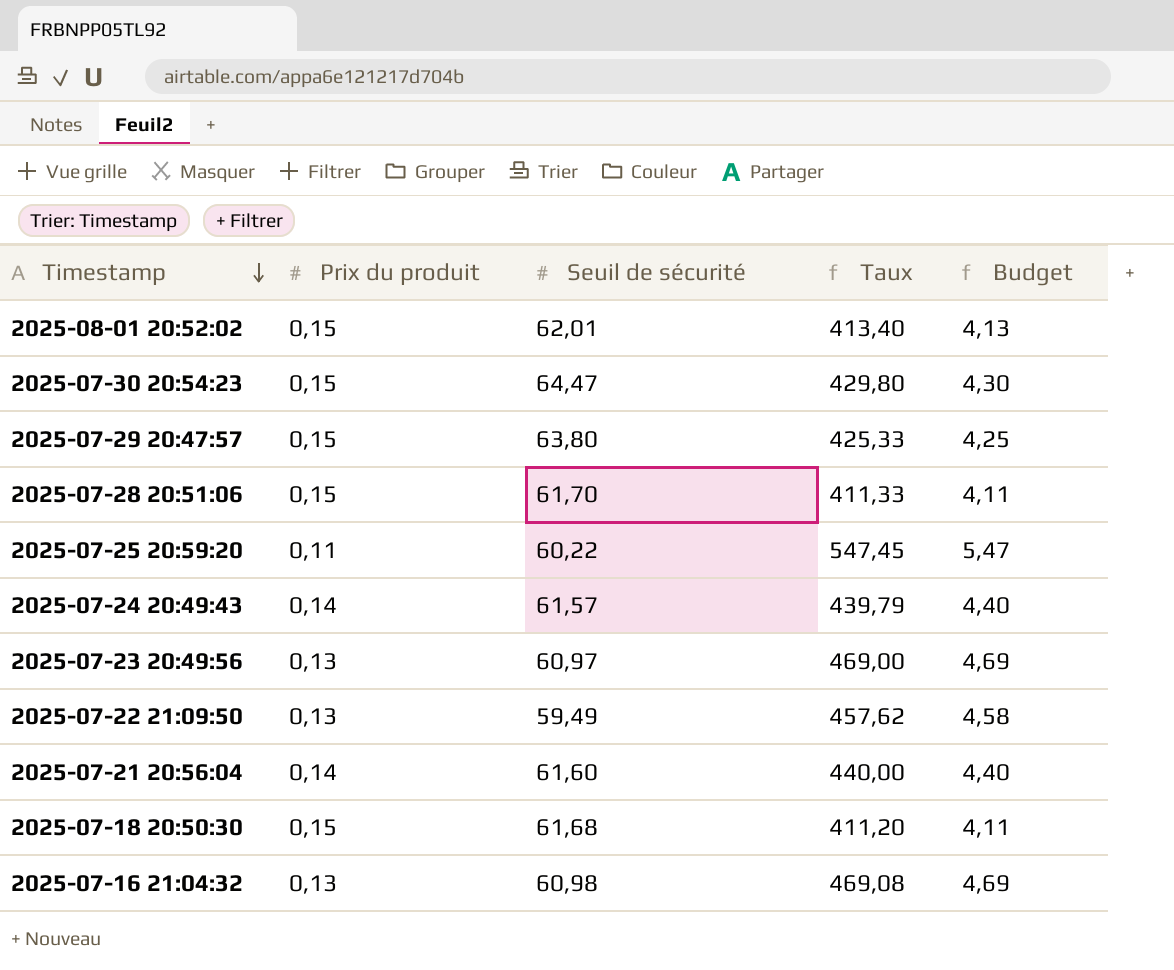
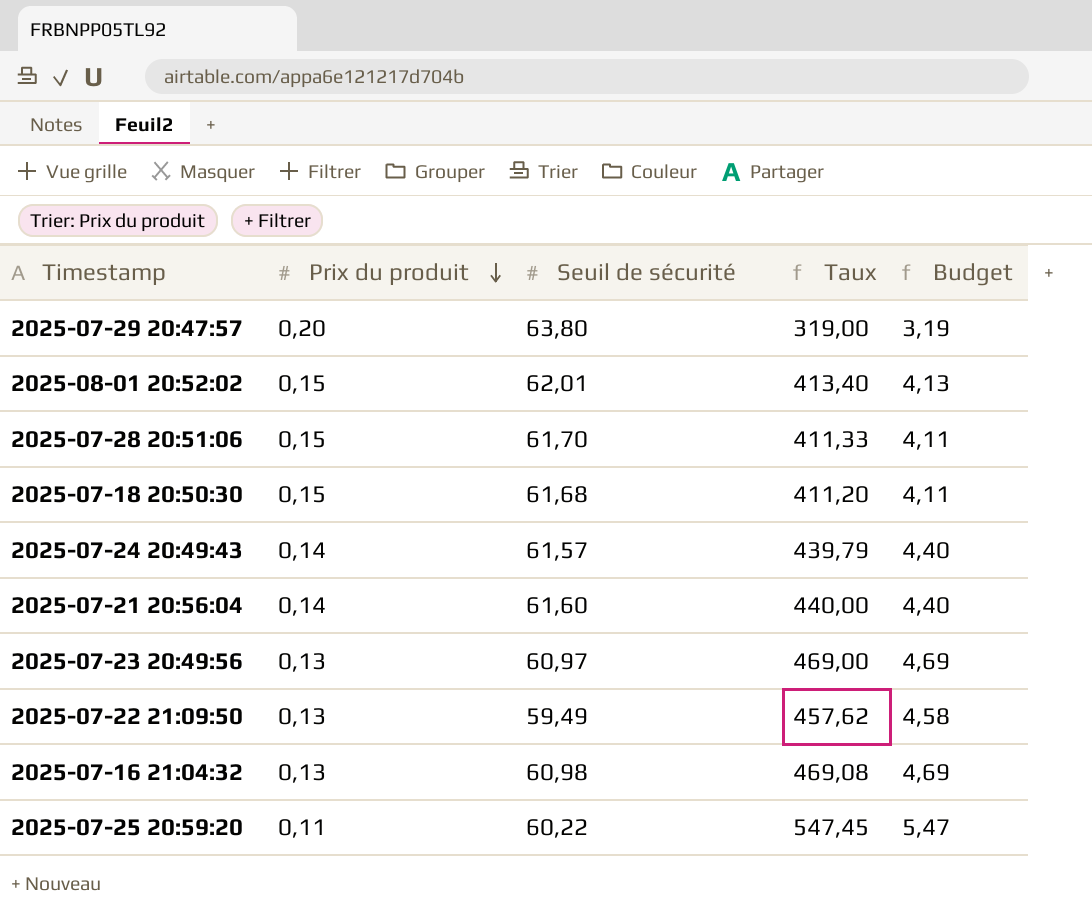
row order: Timestamp descending -> Prix du produit descending
row 2025-07-30 20:54:23: 0,15 | 64,47 | 429,80 | 4,30 -> none
2025-07-29 20:47:57 | Prix du produit: 0,15 -> 0,20
2025-07-29 20:47:57 | Taux: 425,33 -> 319,00
2025-07-29 20:47:57 | Budget: 4,25 -> 3,19

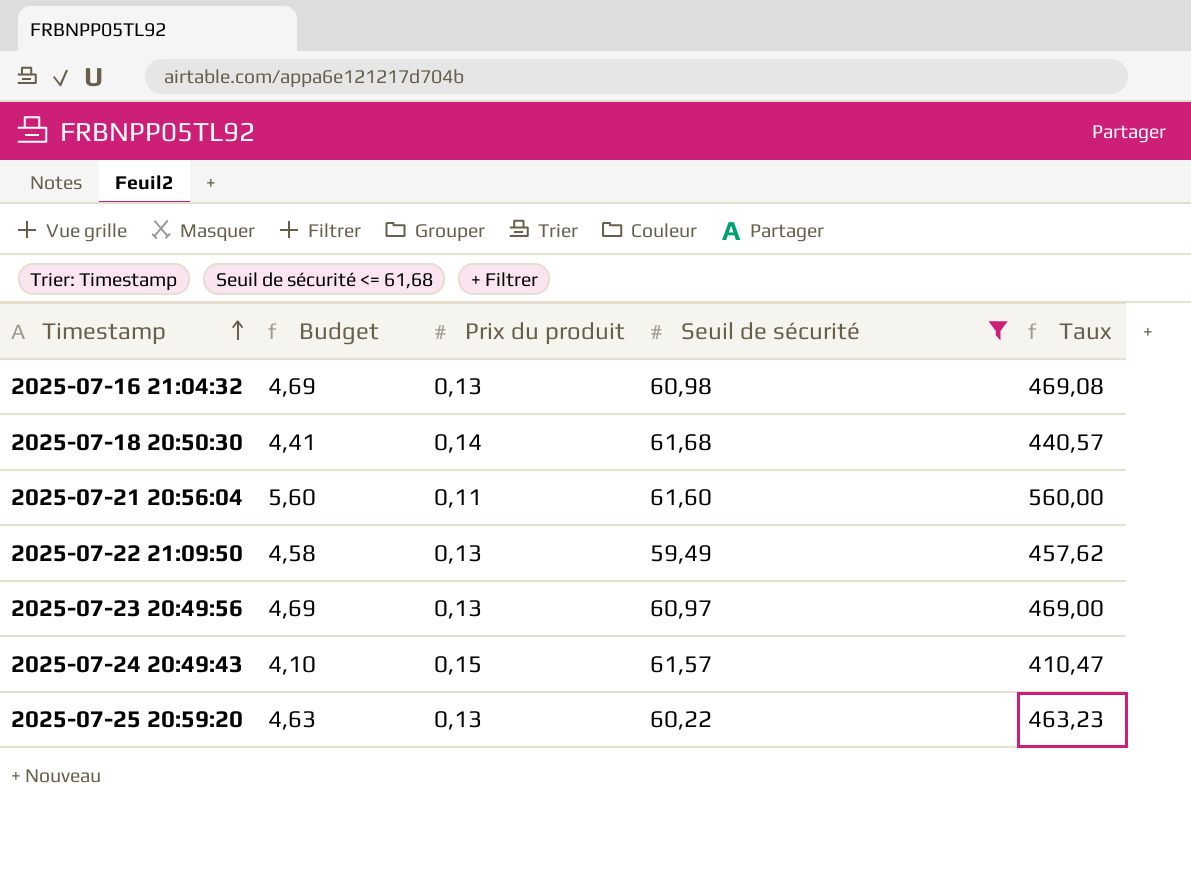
filter: none -> Seuil de sécurité <= 61,68
row order: Prix du produit descending -> Timestamp ascending
column Budget | position: 5 -> 2
2025-07-18 20:50:30 | Budget: 4,11 -> 4,41
2025-07-18 20:50:30 | Prix du produit: 0,15 -> 0,14
2025-07-18 20:50:30 | Taux: 411,20 -> 440,57
2025-07-21 20:56:04 | Budget: 4,40 -> 5,60
2025-07-21 20:56:04 | Prix du produit: 0,14 -> 0,11
2025-07-21 20:56:04 | Taux: 440,00 -> 560,00
2025-07-24 20:49:43 | Budget: 4,40 -> 4,10
2025-07-24 20:49:43 | Prix du produit: 0,14 -> 0,15
2025-07-24 20:49:43 | Taux: 439,79 -> 410,47
2025-07-25 20:59:20 | Budget: 5,47 -> 4,63
2025-07-25 20:59:20 | Prix du produit: 0,11 -> 0,13
2025-07-25 20:59:20 | Taux: 547,45 -> 463,23

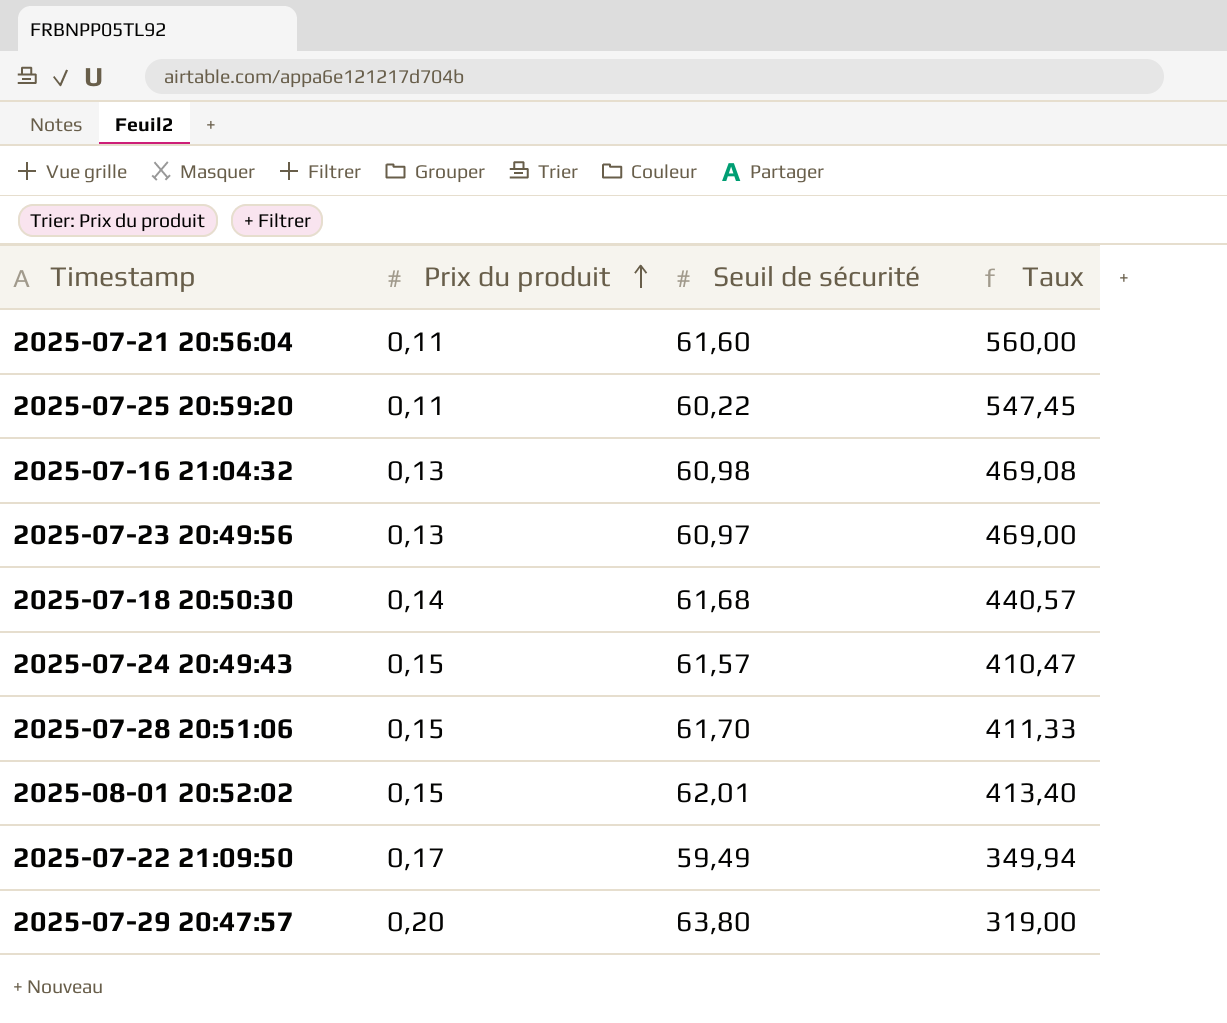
filter: Seuil de sécurité <= 61,68 -> none
row order: Timestamp ascending -> Prix du produit ascending
column Budget | formula: [Taux] * 0,01 -> none
2025-07-25 20:59:20 | Prix du produit: 0,13 -> 0,11
2025-07-25 20:59:20 | Taux: 463,23 -> 547,45
2025-07-22 21:09:50 | Prix du produit: 0,13 -> 0,17
2025-07-22 21:09:50 | Taux: 457,62 -> 349,94

